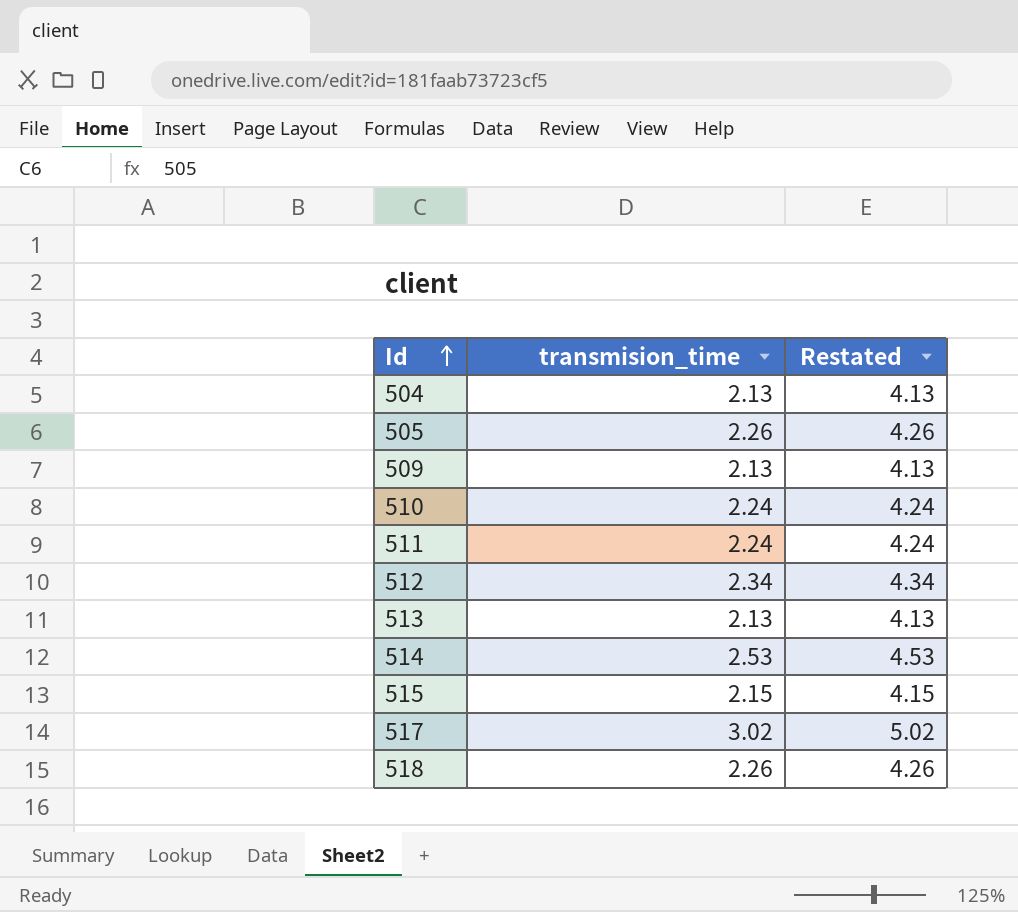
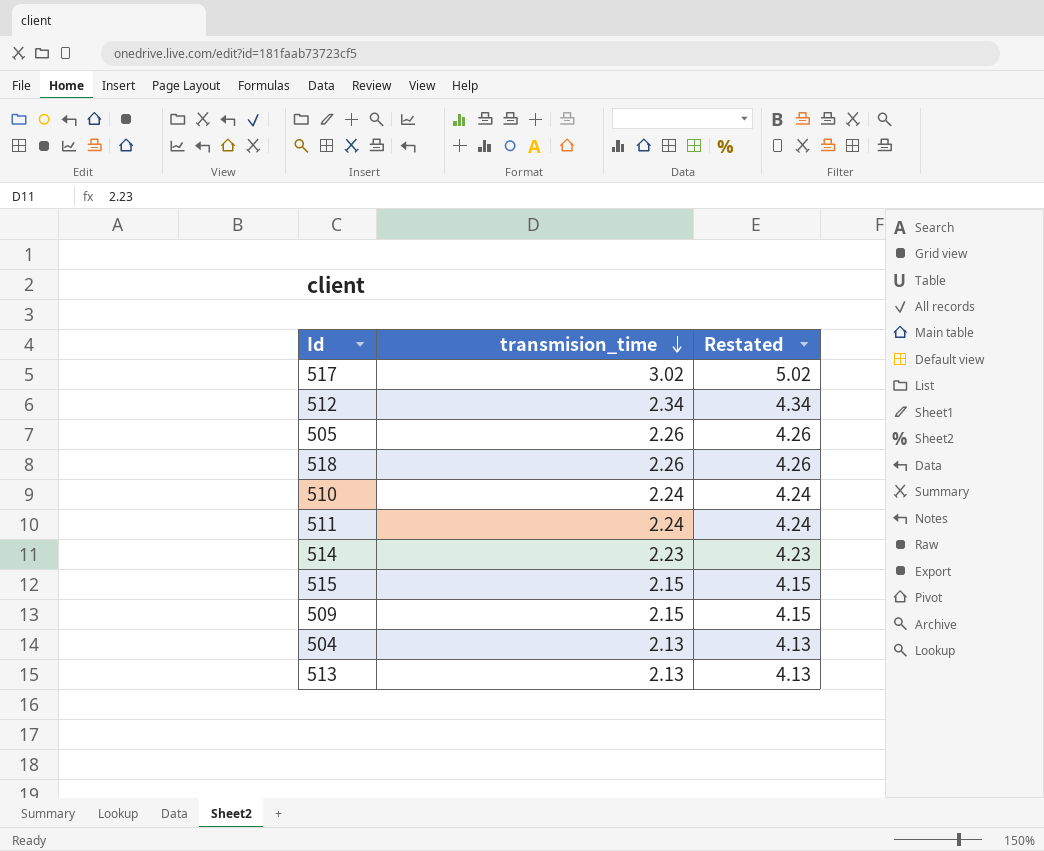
row order: Id ascending -> transmision_time descending
514 | transmision_time: 2.53 -> 2.23
514 | Restated: 4.53 -> 4.23
509 | transmision_time: 2.13 -> 2.15
509 | Restated: 4.13 -> 4.15

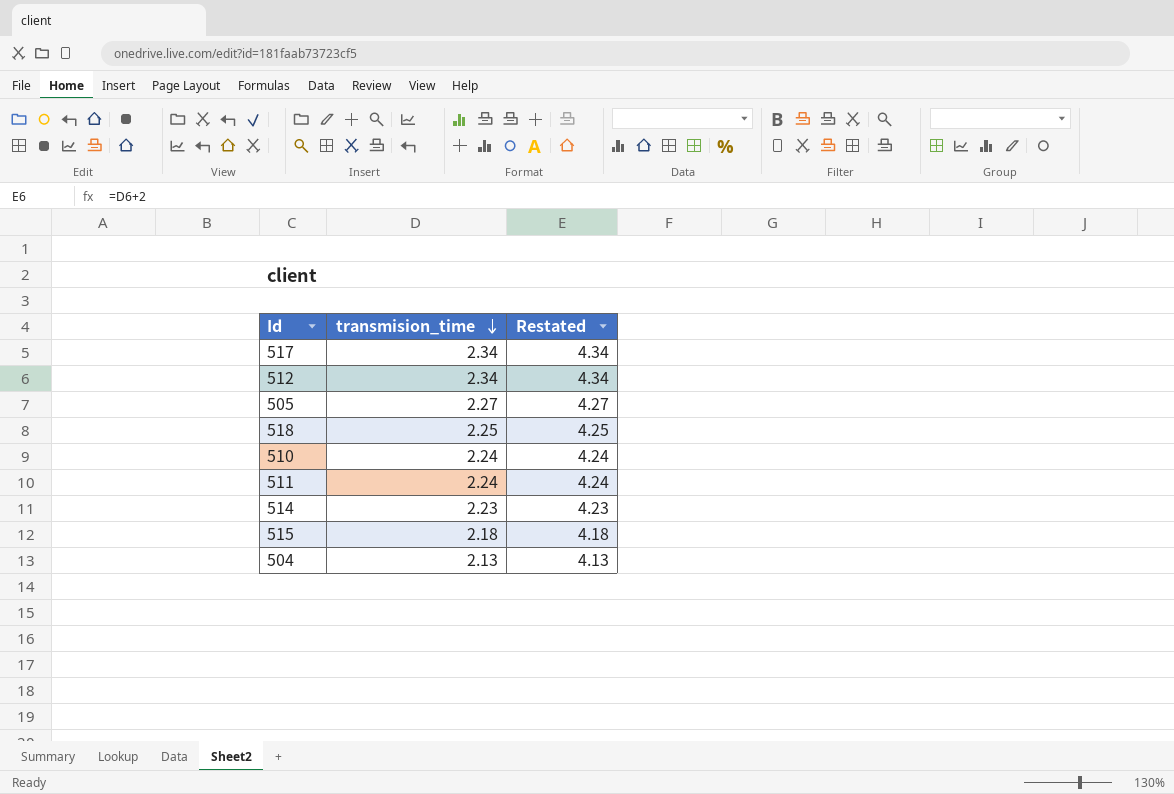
row 509: 2.15 | 4.15 -> none
row 513: 2.13 | 4.13 -> none
517 | transmision_time: 3.02 -> 2.34
517 | Restated: 5.02 -> 4.34
505 | transmision_time: 2.26 -> 2.27
505 | Restated: 4.26 -> 4.27
518 | transmision_time: 2.26 -> 2.25
518 | Restated: 4.26 -> 4.25
515 | transmision_time: 2.15 -> 2.18
515 | Restated: 4.15 -> 4.18

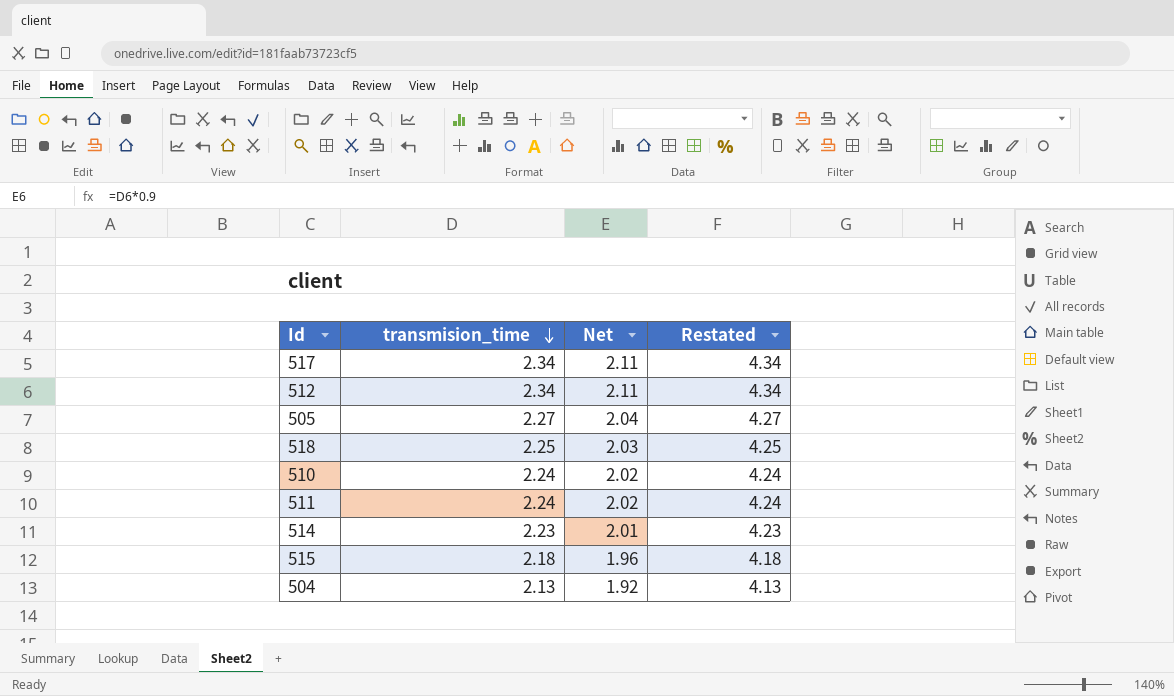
column Net | formula: none -> [transmision_time] * 0.9

